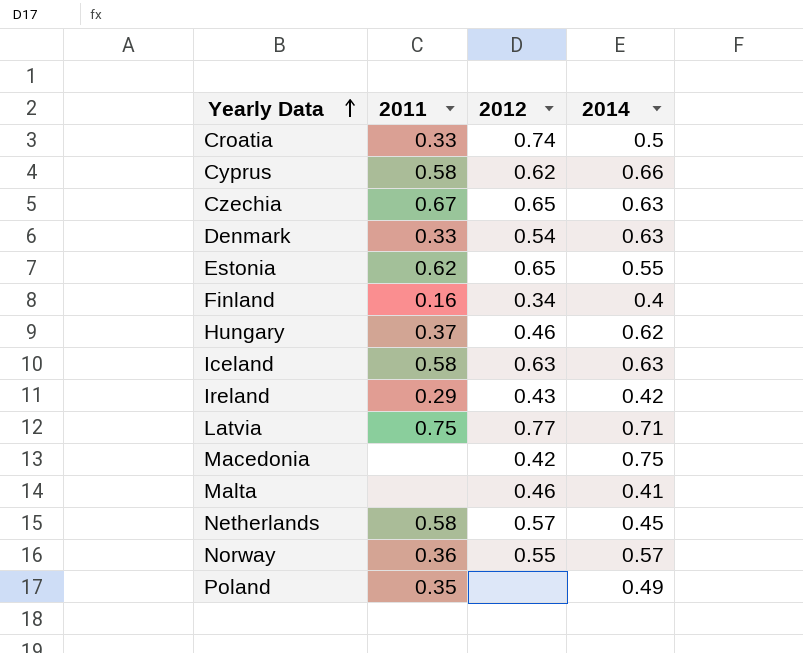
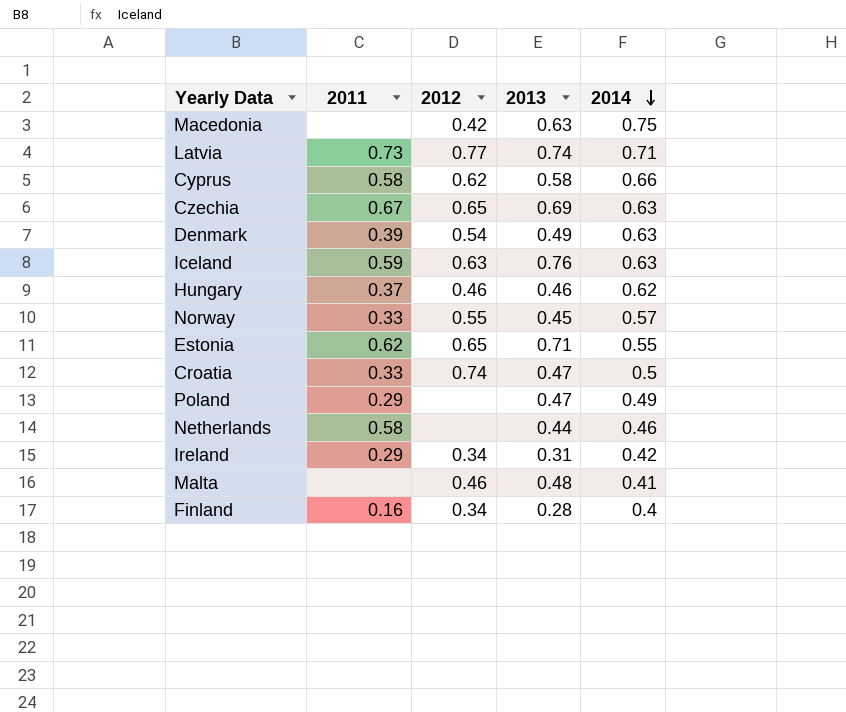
row order: Yearly Data ascending -> 2014 descending
column 2013 | position: none -> 4
Latvia | 2011: 0.75 -> 0.73
Denmark | 2011: 0.33 -> 0.39
Iceland | 2011: 0.58 -> 0.59
Norway | 2011: 0.36 -> 0.33
Poland | 2011: 0.35 -> 0.29
Netherlands | 2012: 0.57 -> none
Netherlands | 2014: 0.45 -> 0.46
Ireland | 2012: 0.43 -> 0.34

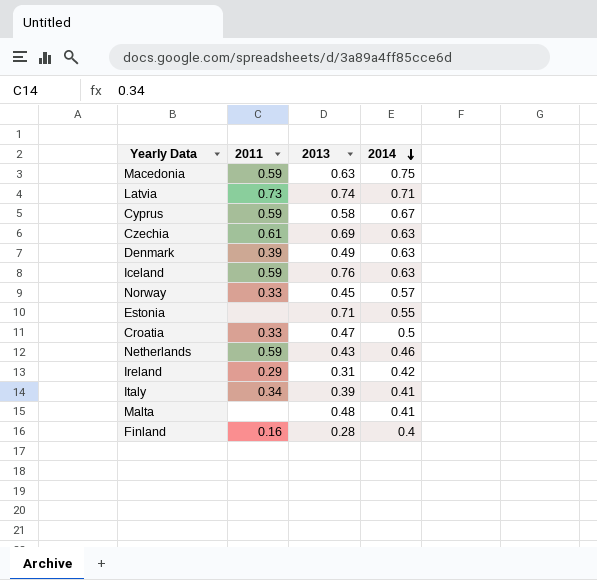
column 2012 | position: 3 -> none
row Hungary: 0.37 | 0.46 | 0.46 | 0.62 -> none
row Poland: 0.29 | none | 0.47 | 0.49 -> none
Macedonia | 2011: none -> 0.59
Cyprus | 2011: 0.58 -> 0.59
Cyprus | 2014: 0.66 -> 0.67
Czechia | 2011: 0.67 -> 0.61
Estonia | 2011: 0.62 -> none
Netherlands | 2011: 0.58 -> 0.59
Netherlands | 2013: 0.44 -> 0.43
row Italy: none -> 0.34 | 0.39 | 0.41

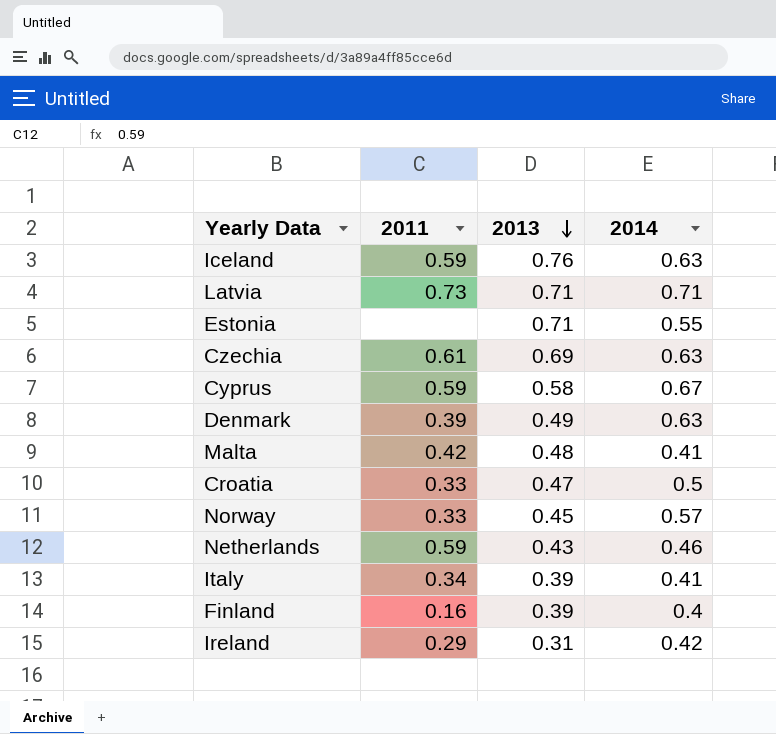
row order: 2014 descending -> 2013 descending
row Macedonia: 0.59 | 0.63 | 0.75 -> none
Latvia | 2013: 0.74 -> 0.71
Malta | 2011: none -> 0.42
Finland | 2013: 0.28 -> 0.39

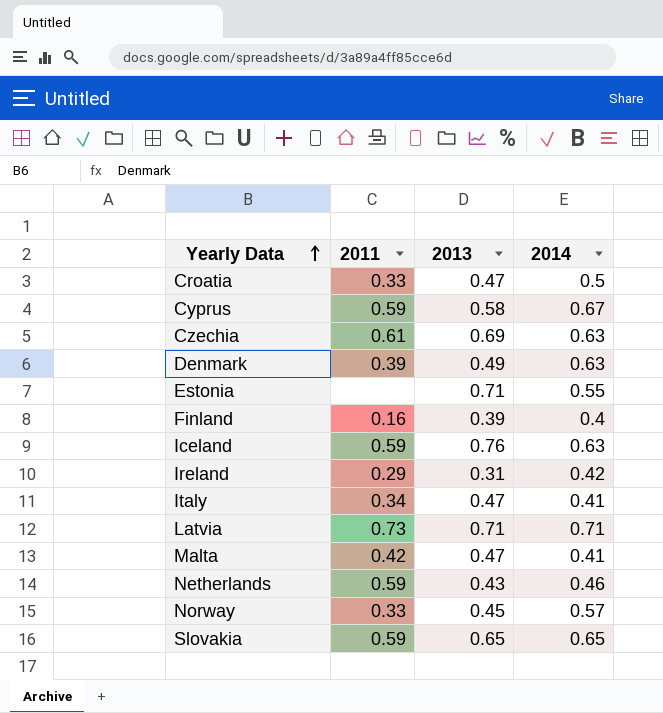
row order: 2013 descending -> Yearly Data ascending
Italy | 2013: 0.39 -> 0.47
Malta | 2013: 0.48 -> 0.47
row Slovakia: none -> 0.59 | 0.65 | 0.65

